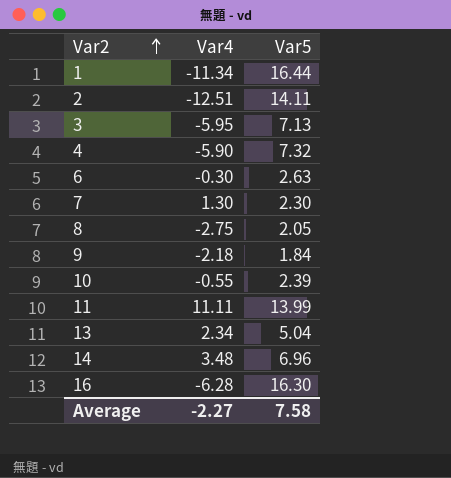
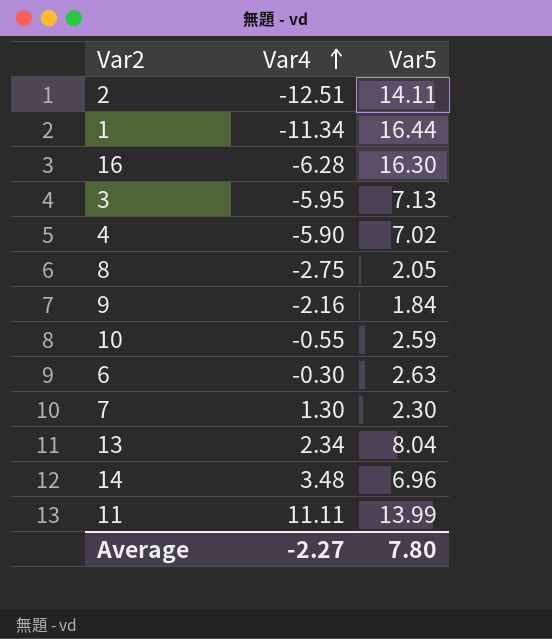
row order: Var2 ascending -> Var4 ascending
4 | Var5: 7.32 -> 7.02
9 | Var4: -2.18 -> -2.16
10 | Var5: 2.39 -> 2.59
13 | Var5: 5.04 -> 8.04
Average | Var5: 7.58 -> 7.80

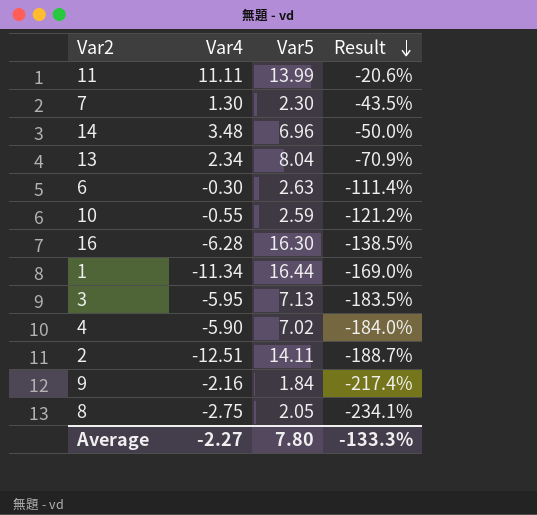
row order: Var4 ascending -> Result descending
column Result | formula: none -> ([Var4] - [Var5]) / [Var5]

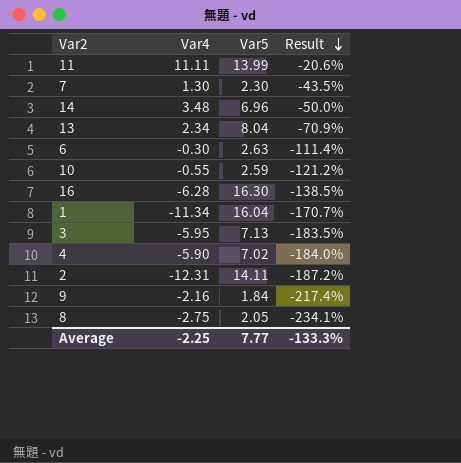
1 | Var5: 16.44 -> 16.04
1 | Result: -169.0% -> -170.7%
2 | Var4: -12.51 -> -12.31
2 | Result: -188.7% -> -187.2%
Average | Var4: -2.27 -> -2.25
Average | Var5: 7.80 -> 7.77

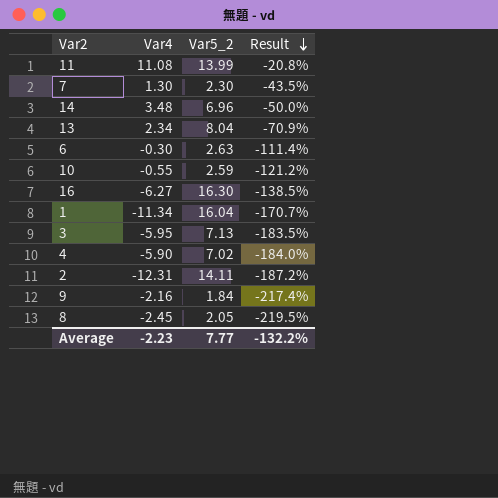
column name: Var5 -> Var5_2
11 | Var4: 11.11 -> 11.08
11 | Result: -20.6% -> -20.8%
16 | Var4: -6.28 -> -6.27
8 | Var4: -2.75 -> -2.45
8 | Result: -234.1% -> -219.5%
Average | Var4: -2.25 -> -2.23
Average | Result: -133.3% -> -132.2%

